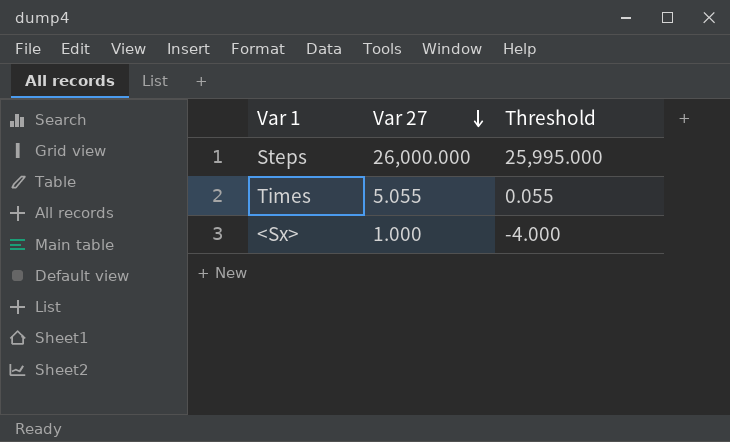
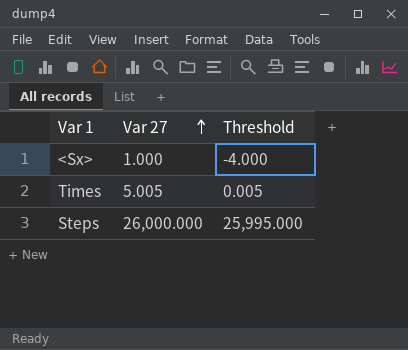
row order: Var 27 descending -> Var 27 ascending
Times | Var 27: 5.055 -> 5.005
Times | Threshold: 0.055 -> 0.005

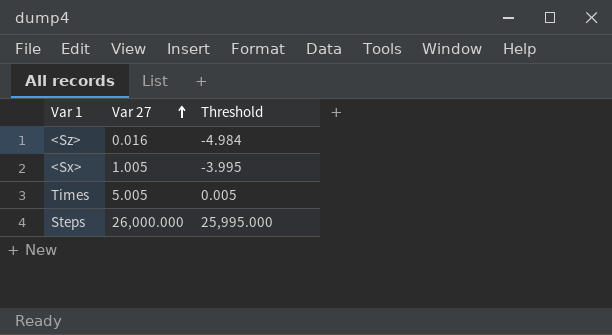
row <Sz>: none -> 0.016 | -4.984
<Sx> | Var 27: 1.000 -> 1.005
<Sx> | Threshold: -4.000 -> -3.995

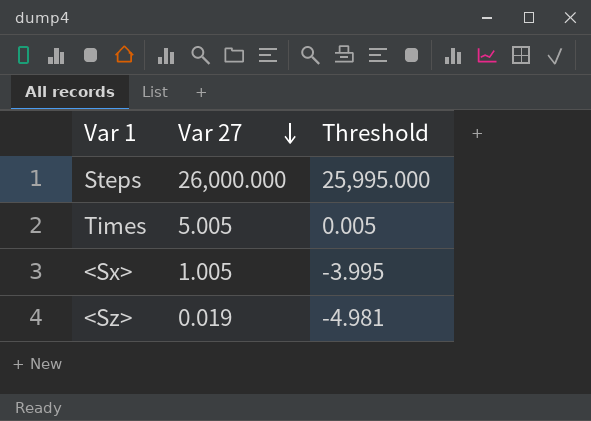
row order: Var 27 ascending -> Var 27 descending
<Sz> | Var 27: 0.016 -> 0.019
<Sz> | Threshold: -4.984 -> -4.981

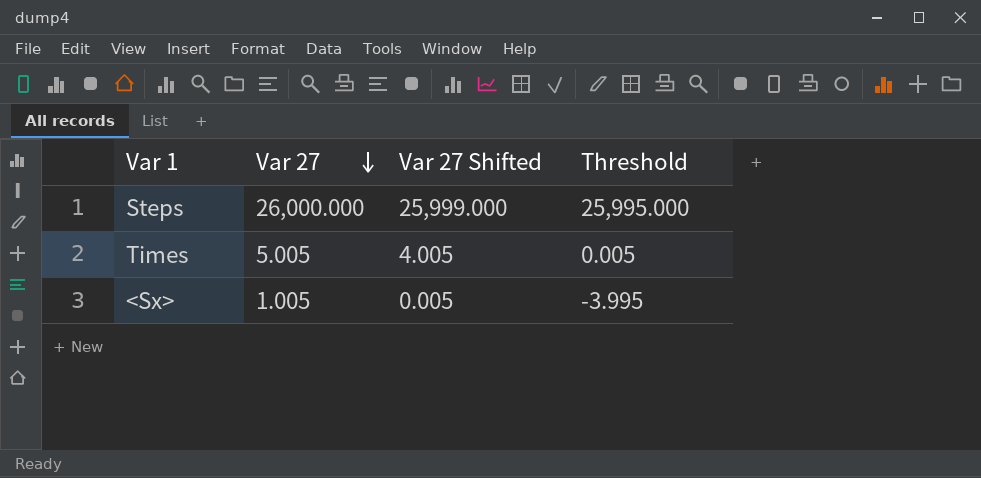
column Var 27 Shifted | formula: none -> [Var 27] - 1
row <Sz>: 0.019 | -4.981 -> none

